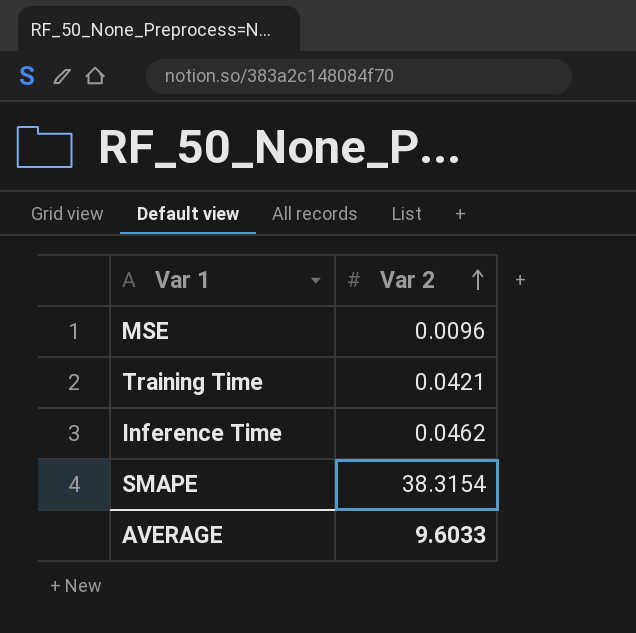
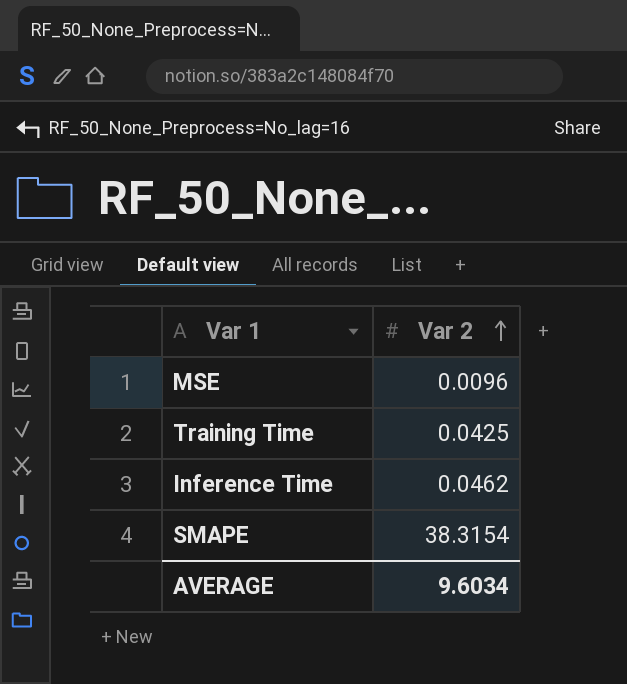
Training Time | Var 2: 0.0421 -> 0.0425
AVERAGE | Var 2: 9.6033 -> 9.6034

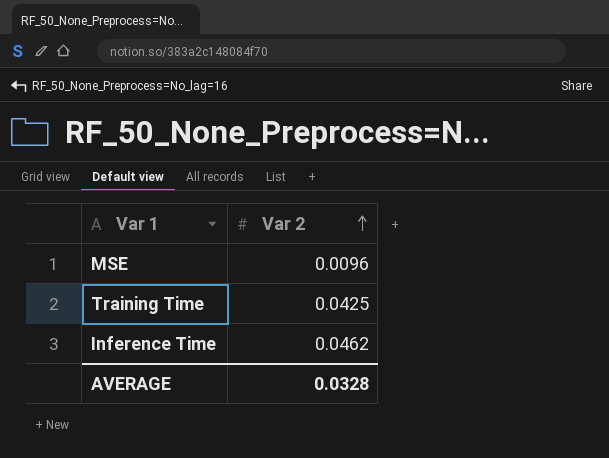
row SMAPE: 38.3154 -> none
AVERAGE | Var 2: 9.6034 -> 0.0328

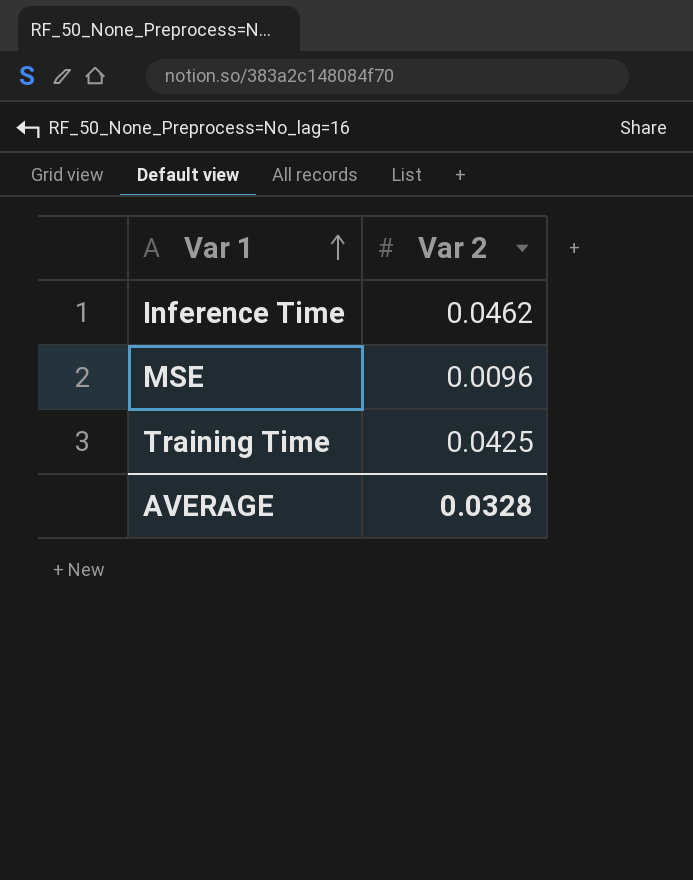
row order: Var 2 ascending -> Var 1 ascending

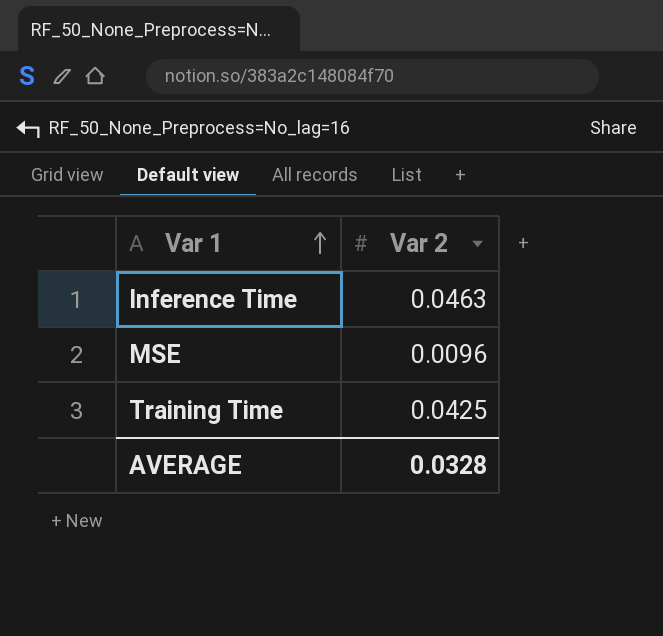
Inference Time | Var 2: 0.0462 -> 0.0463

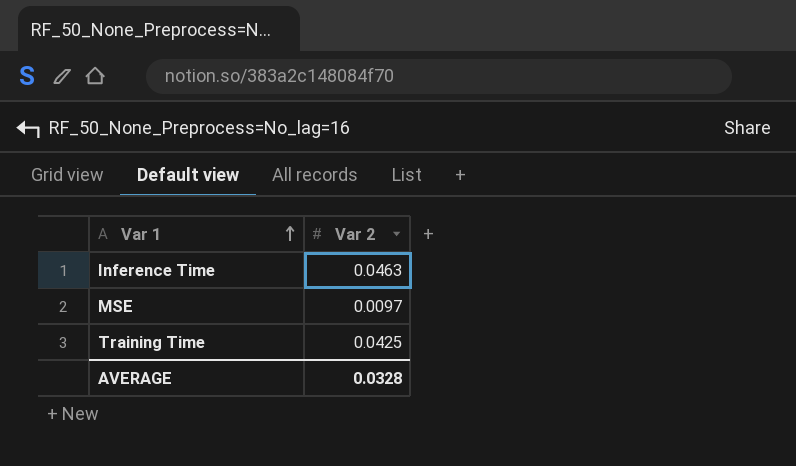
MSE | Var 2: 0.0096 -> 0.0097

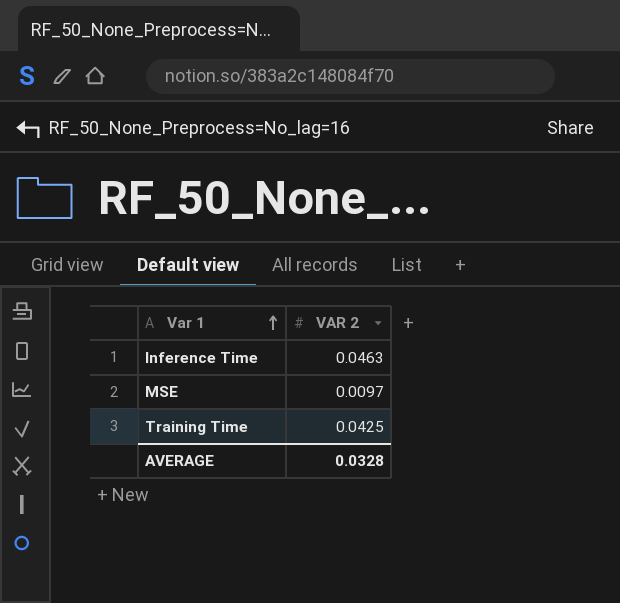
column name: Var 2 -> VAR 2

